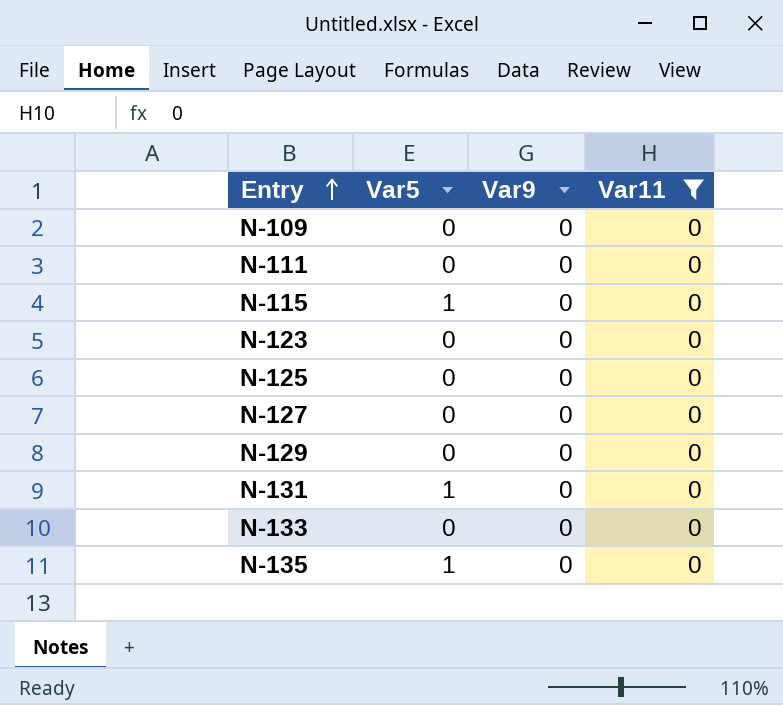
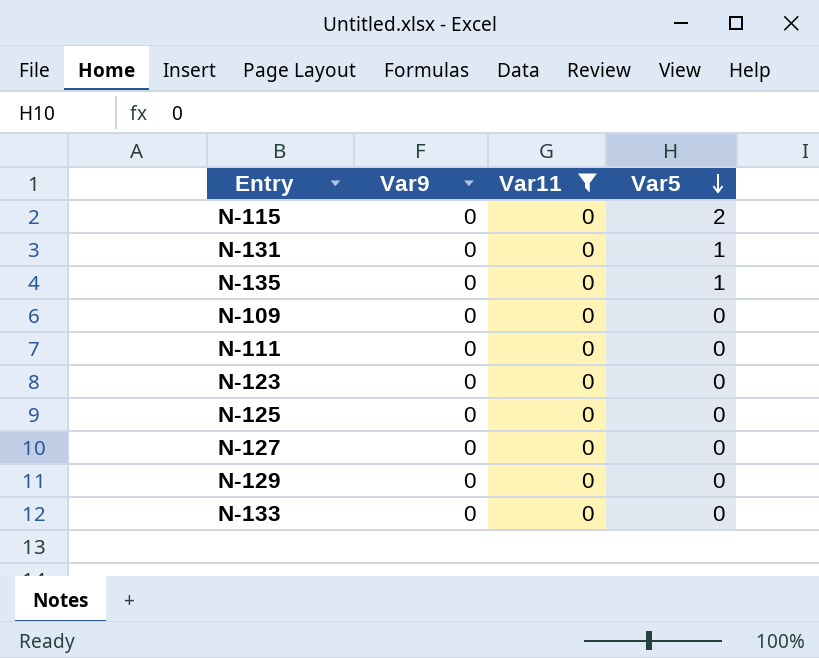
row order: Entry ascending -> Var5 descending
column Var5 | position: 2 -> 4
N-115 | Var5: 1 -> 2

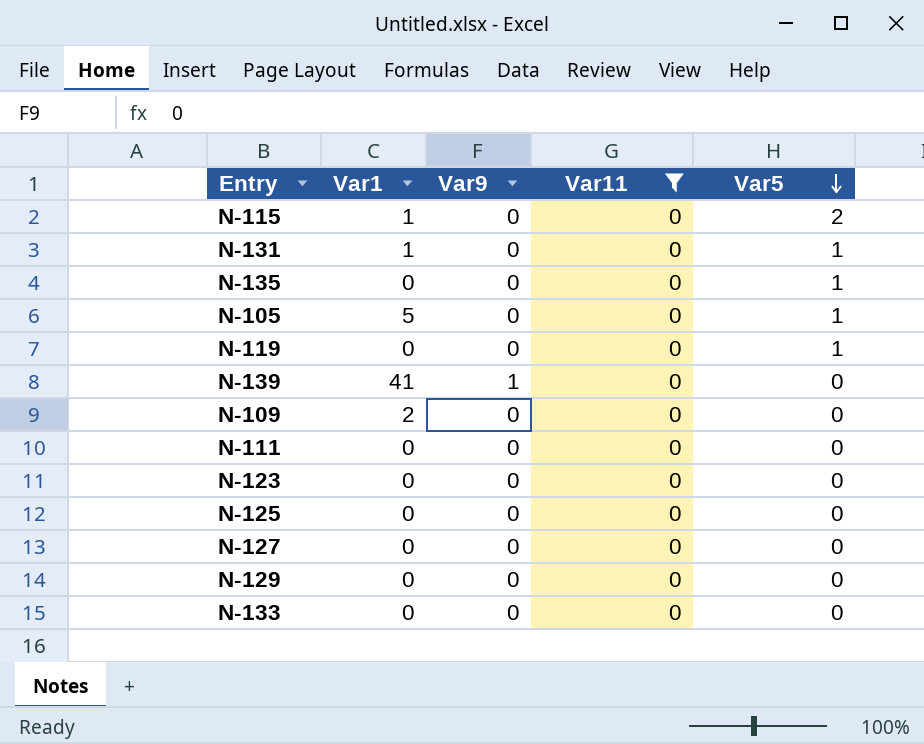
column Var1 | position: none -> 2
row N-105: none -> 5 | 0 | 0 | 1
row N-119: none -> 0 | 0 | 0 | 1
row N-139: none -> 41 | 1 | 0 | 0

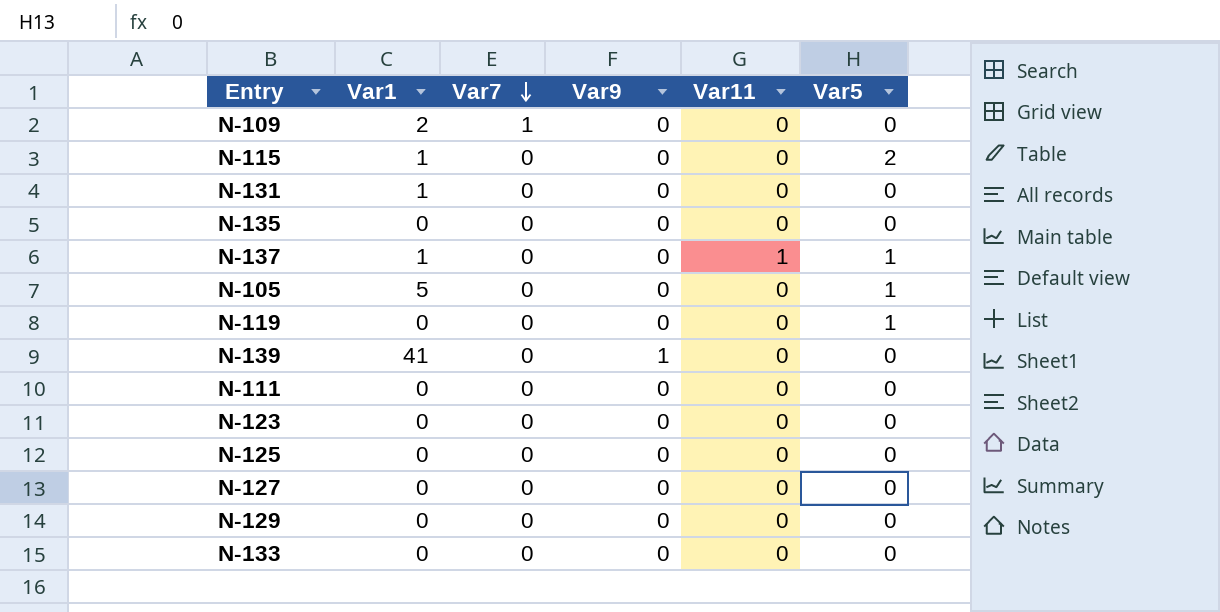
filter: Var11 = 0 -> none
row order: Var5 descending -> Var7 descending
column Var7 | position: none -> 3
N-131 | Var5: 1 -> 0
N-135 | Var5: 1 -> 0

